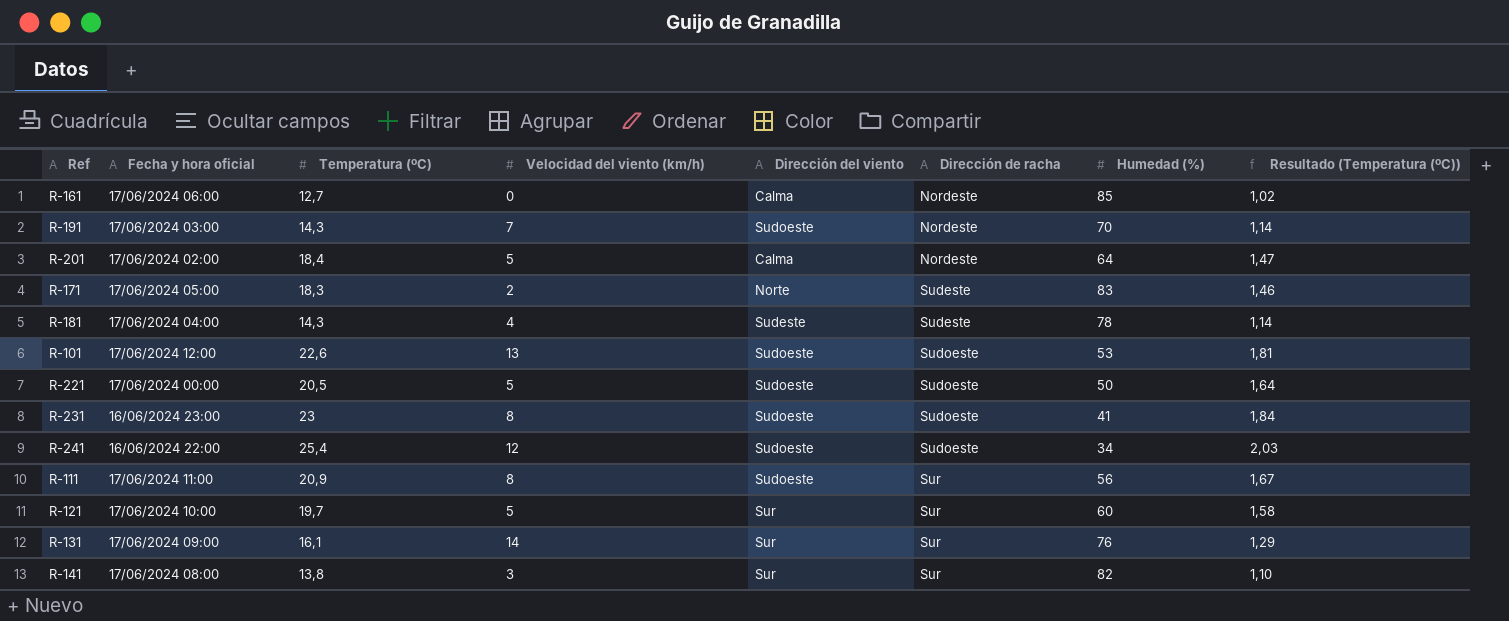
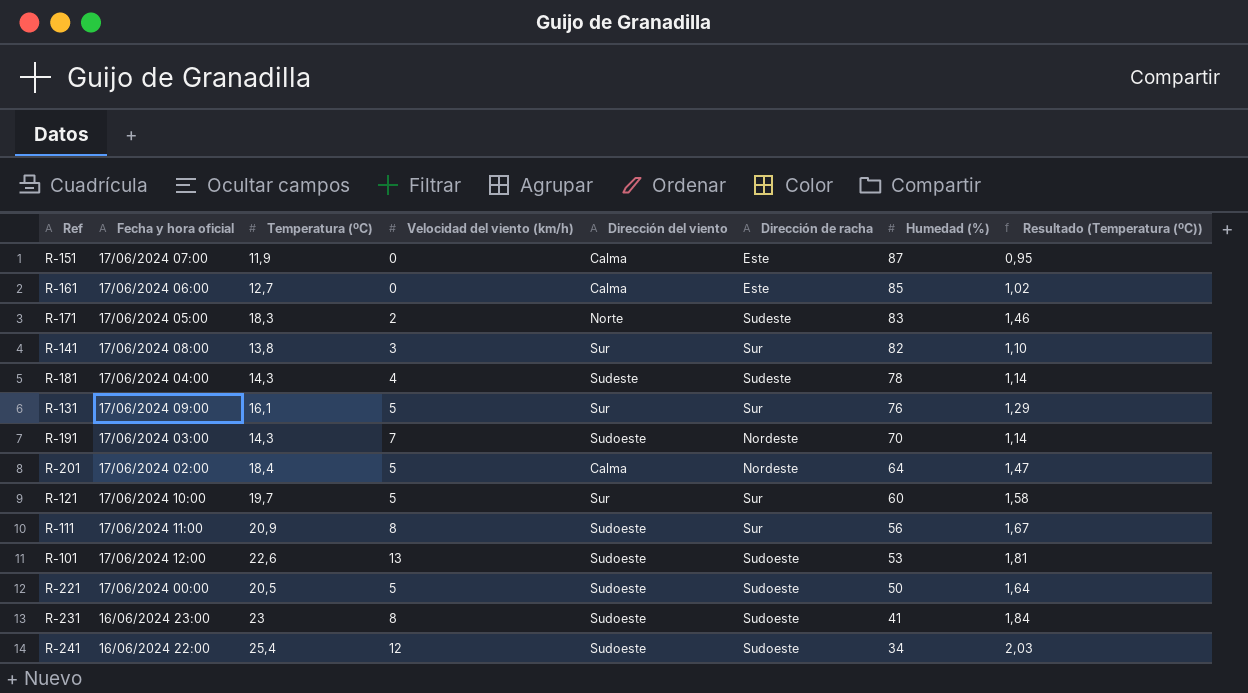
row order: Dirección de racha ascending -> Humedad (%) descending
row R-151: none -> 17/06/2024 07:00 | 11,9 | 0 | Calma | Este | 87 | 0,95
R-161 | Dirección de racha: Nordeste -> Este
R-131 | Velocidad del viento (km/h): 14 -> 5

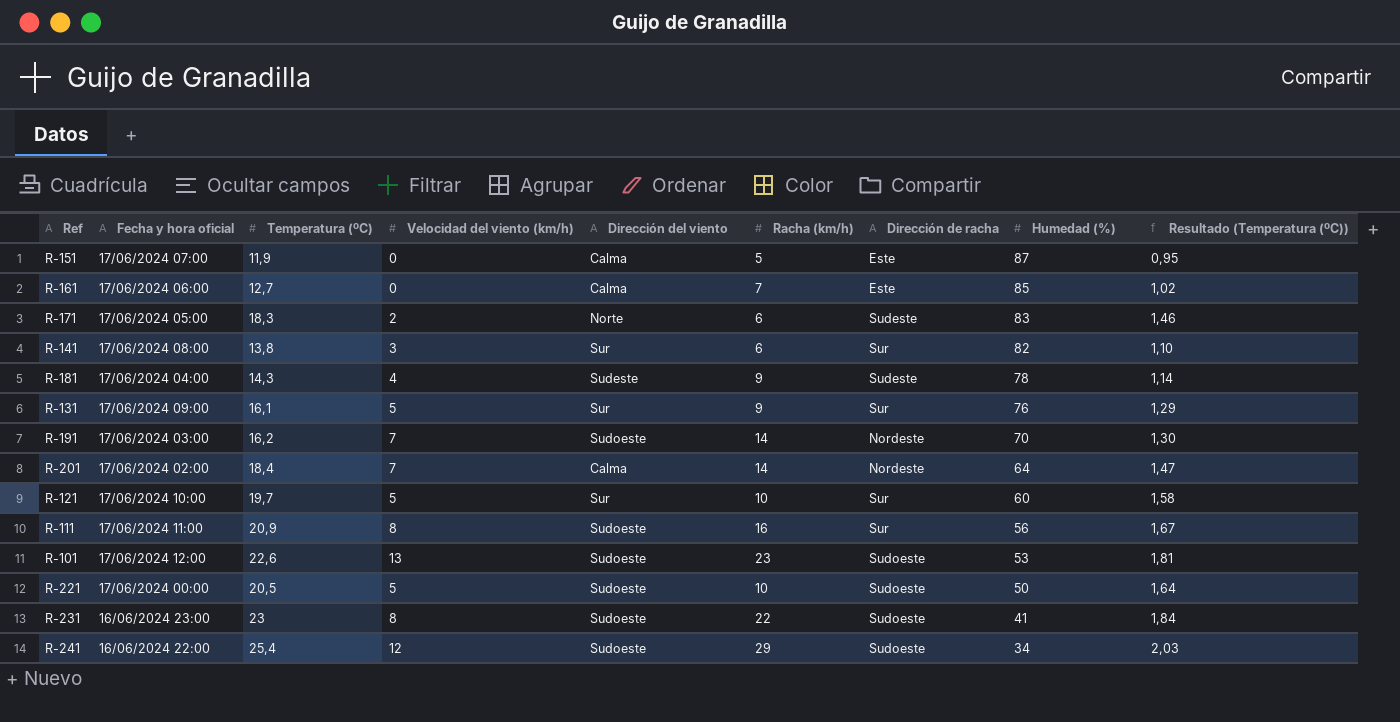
column Racha (km/h) | position: none -> 6
R-191 | Temperatura (ºC): 14,3 -> 16,2
R-191 | Resultado (Temperatura (ºC)): 1,14 -> 1,30
R-201 | Velocidad del viento (km/h): 5 -> 7

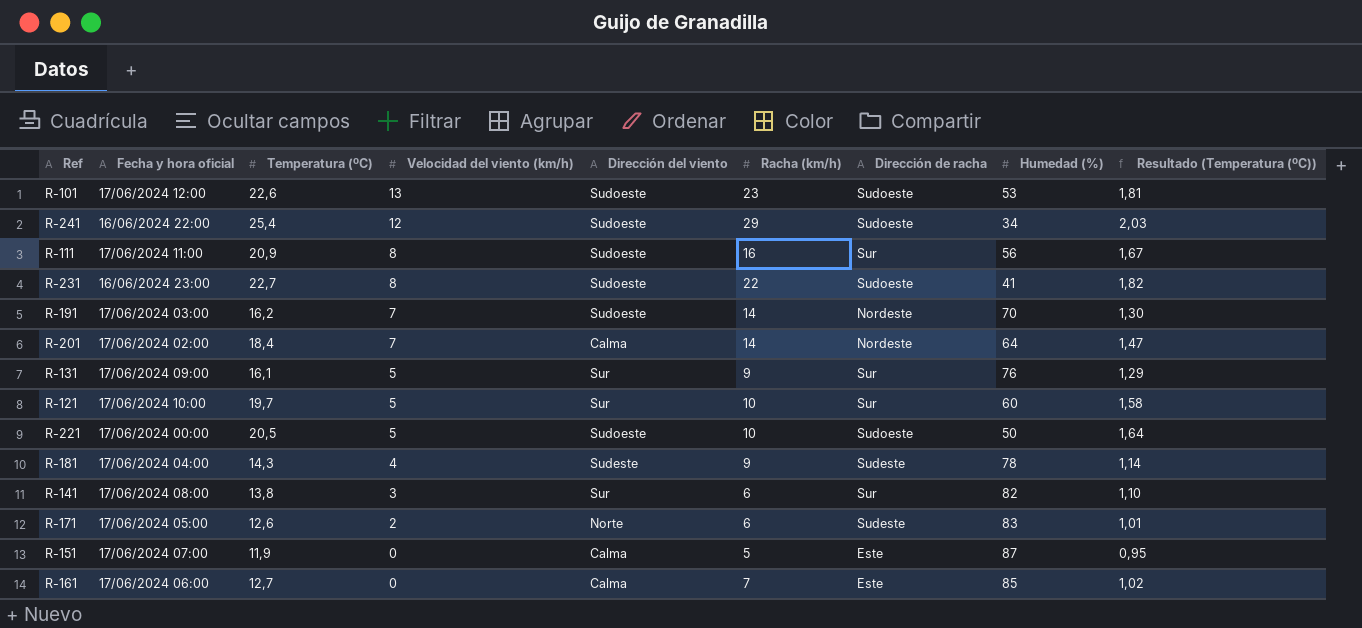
row order: Humedad (%) descending -> Velocidad del viento (km/h) descending
R-231 | Temperatura (ºC): 23 -> 22,7
R-231 | Resultado (Temperatura (ºC)): 1,84 -> 1,82
R-171 | Temperatura (ºC): 18,3 -> 12,6
R-171 | Resultado (Temperatura (ºC)): 1,46 -> 1,01

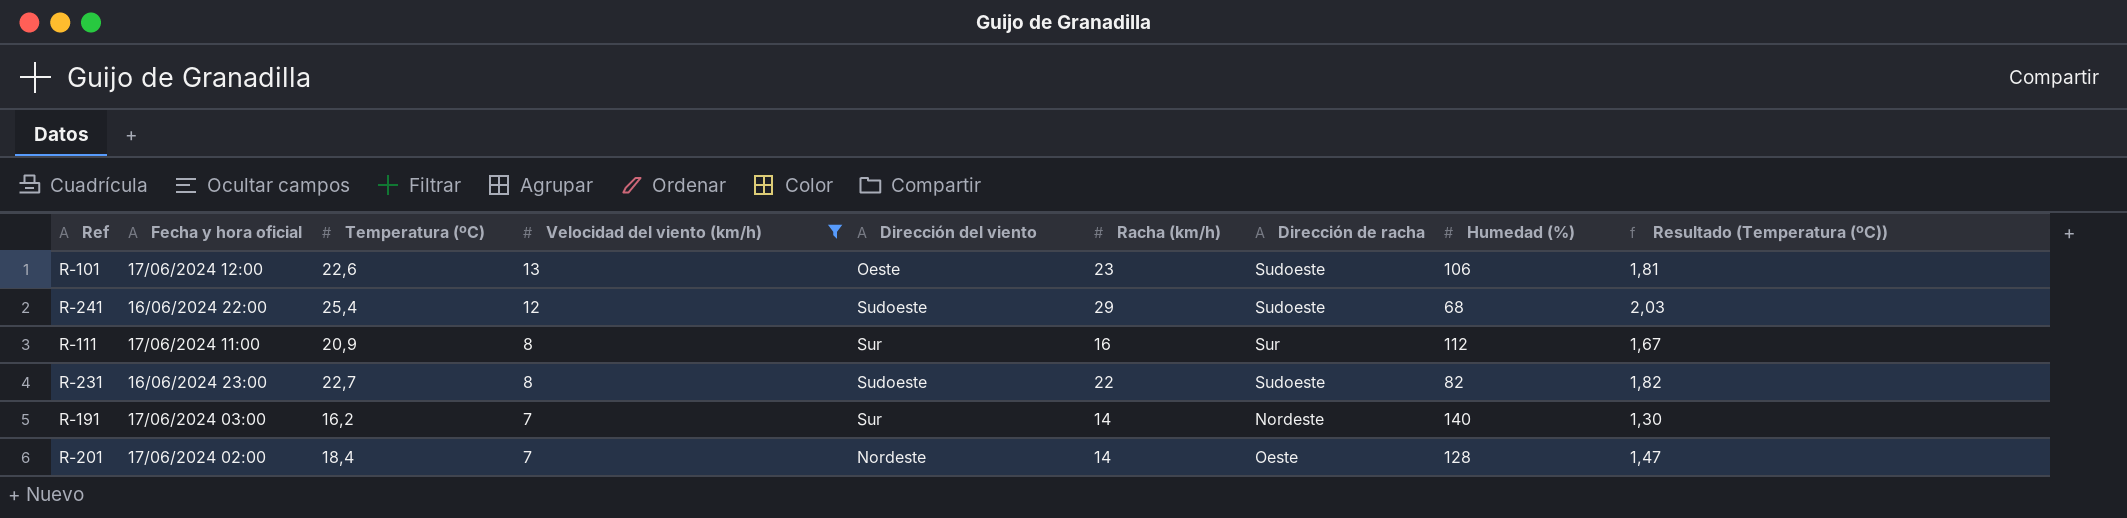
filter: none -> Velocidad del viento (km/h) >= 7
R-101 | Dirección del viento: Sudoeste -> Oeste
R-101 | Humedad (%): 53 -> 106
R-241 | Humedad (%): 34 -> 68
R-111 | Dirección del viento: Sudoeste -> Sur
R-111 | Humedad (%): 56 -> 112
R-231 | Humedad (%): 41 -> 82
R-191 | Dirección del viento: Sudoeste -> Sur
R-191 | Humedad (%): 70 -> 140
R-201 | Dirección del viento: Calma -> Nordeste
R-201 | Dirección de racha: Nordeste -> Oeste
R-201 | Humedad (%): 64 -> 128

